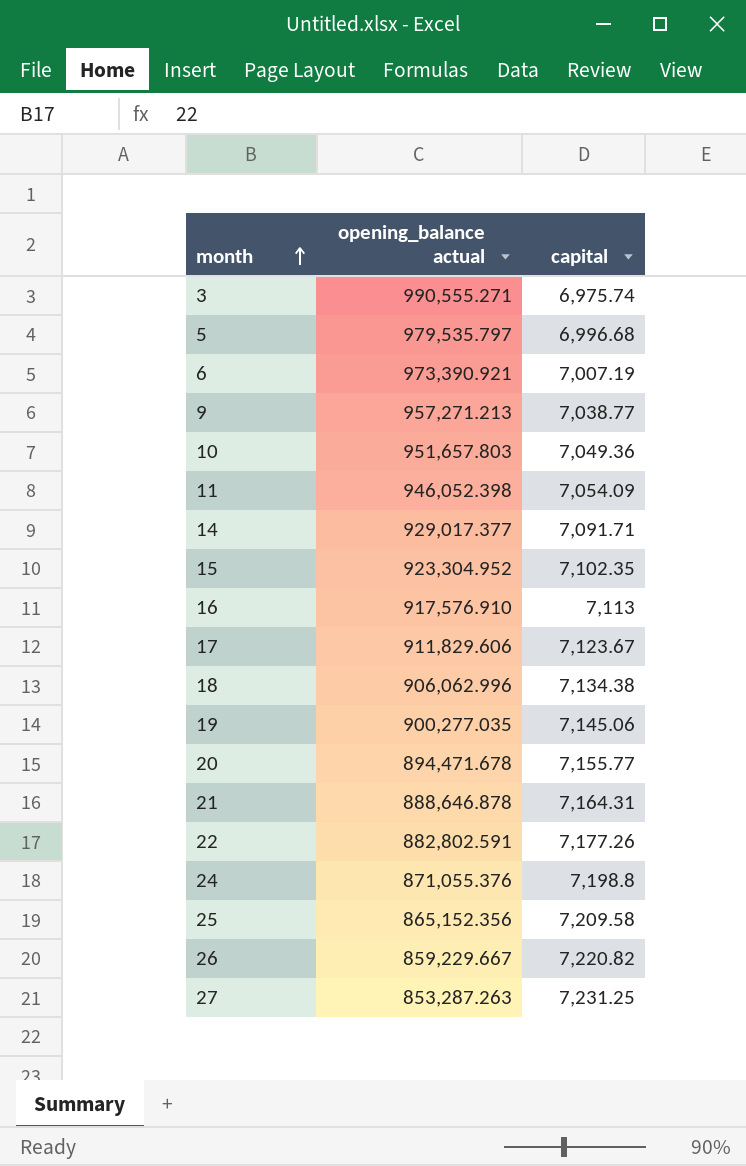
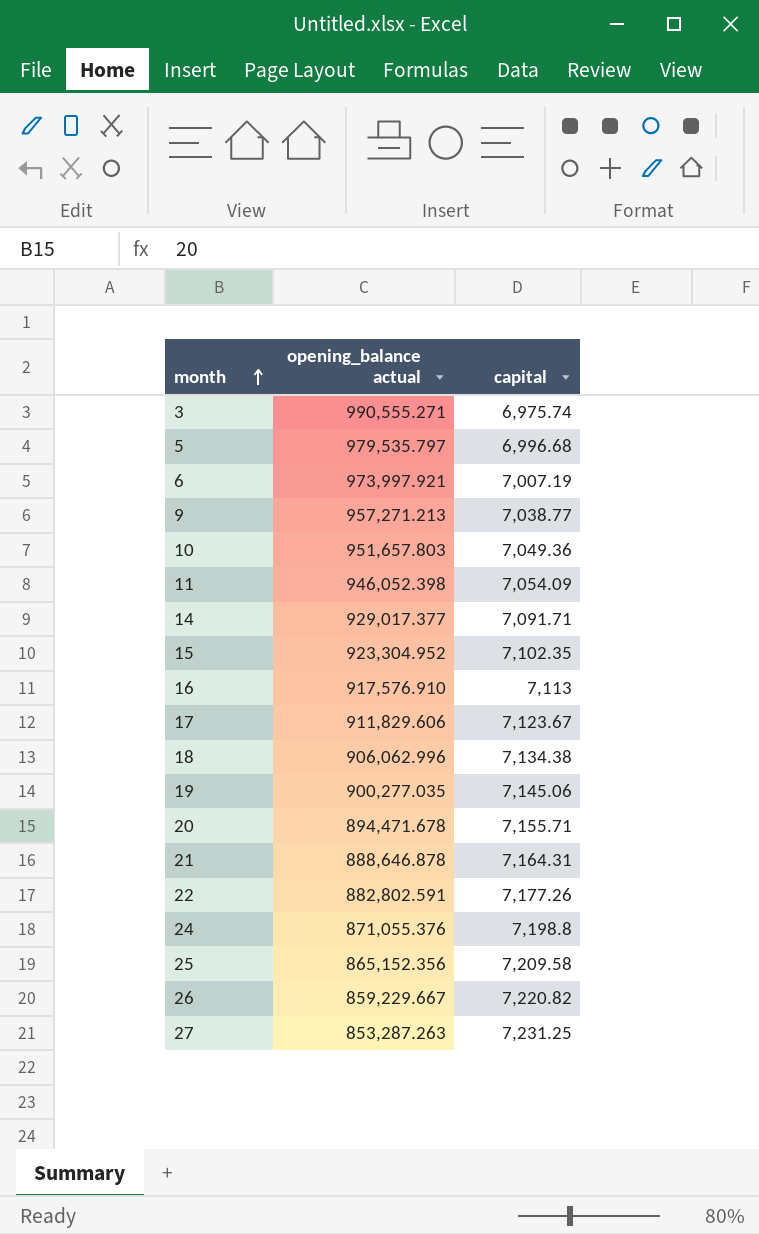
6 | opening_balance actual: 973,390.921 -> 973,997.921
20 | capital: 7,155.77 -> 7,155.71

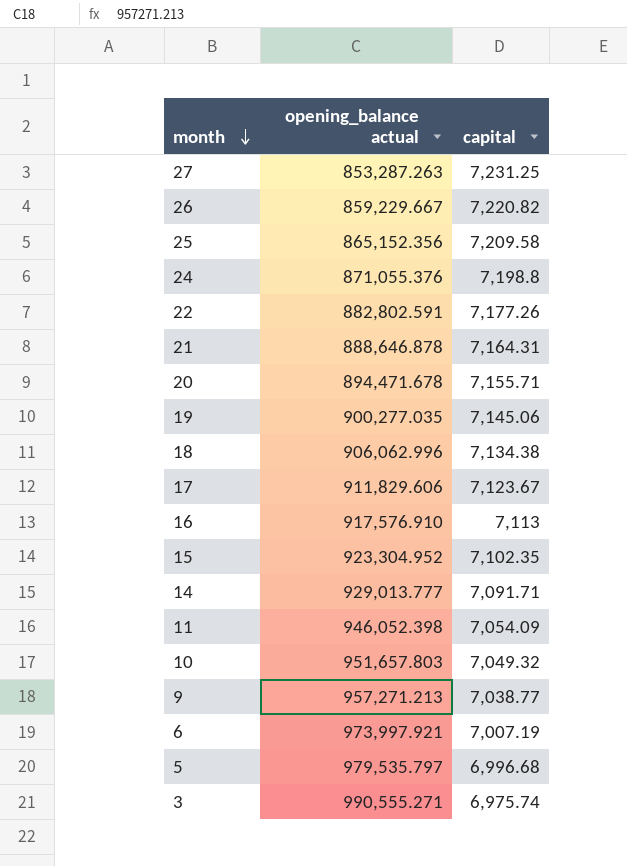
row order: month ascending -> month descending
14 | opening_balance actual: 929,017.377 -> 929,013.777
10 | capital: 7,049.36 -> 7,049.32

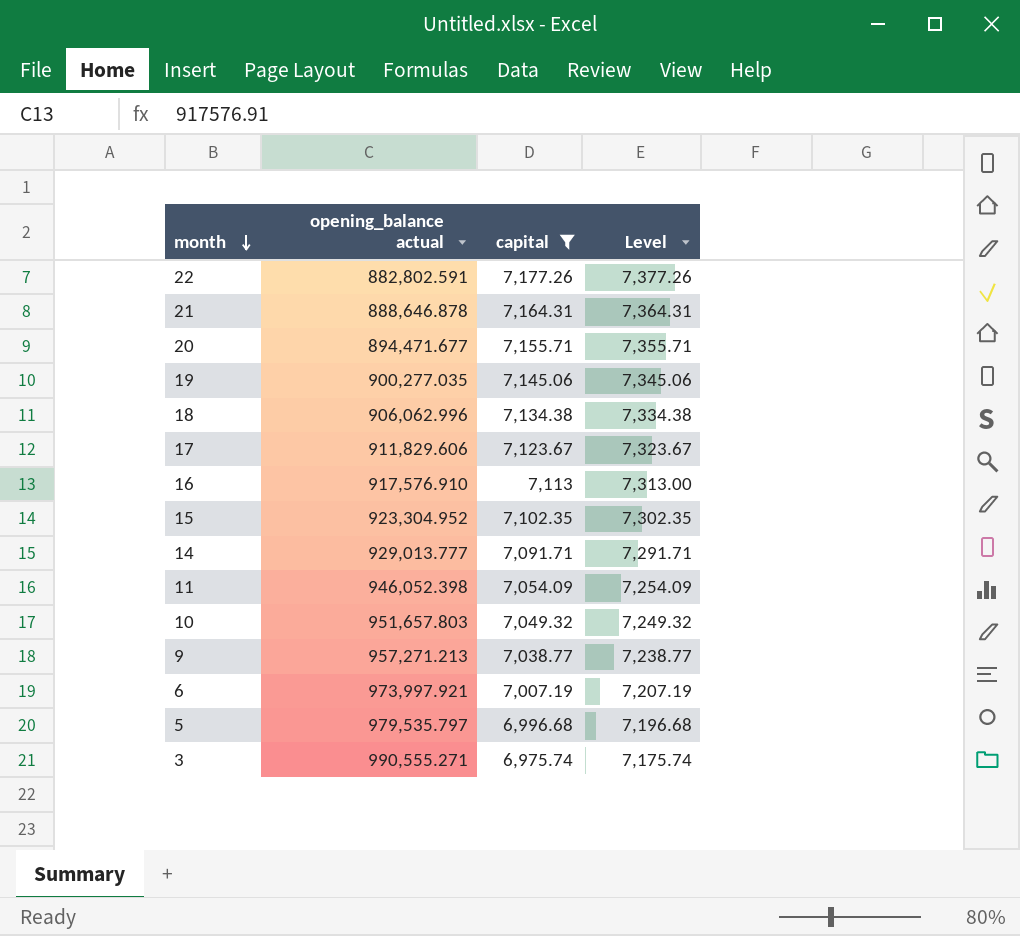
filter: none -> capital <= 7,177.26
column Level | formula: none -> [capital] + 200
20 | opening_balance actual: 894,471.678 -> 894,471.677

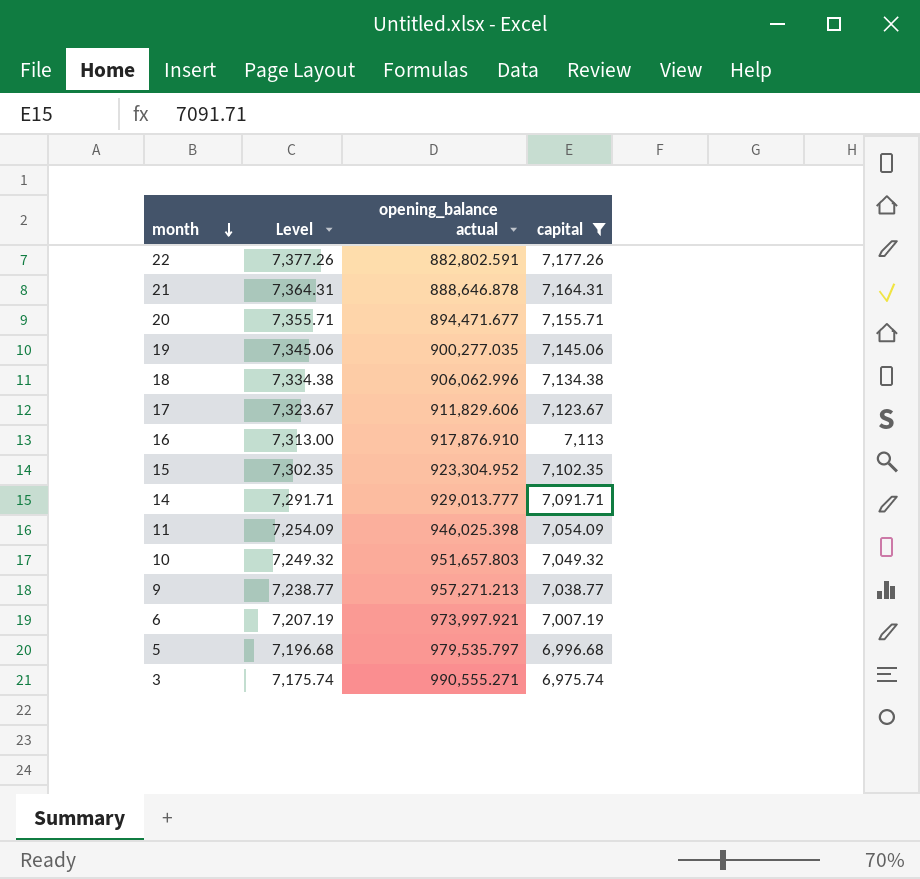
column Level | position: 4 -> 2
16 | opening_balance actual: 917,576.910 -> 917,876.910
11 | opening_balance actual: 946,052.398 -> 946,025.398

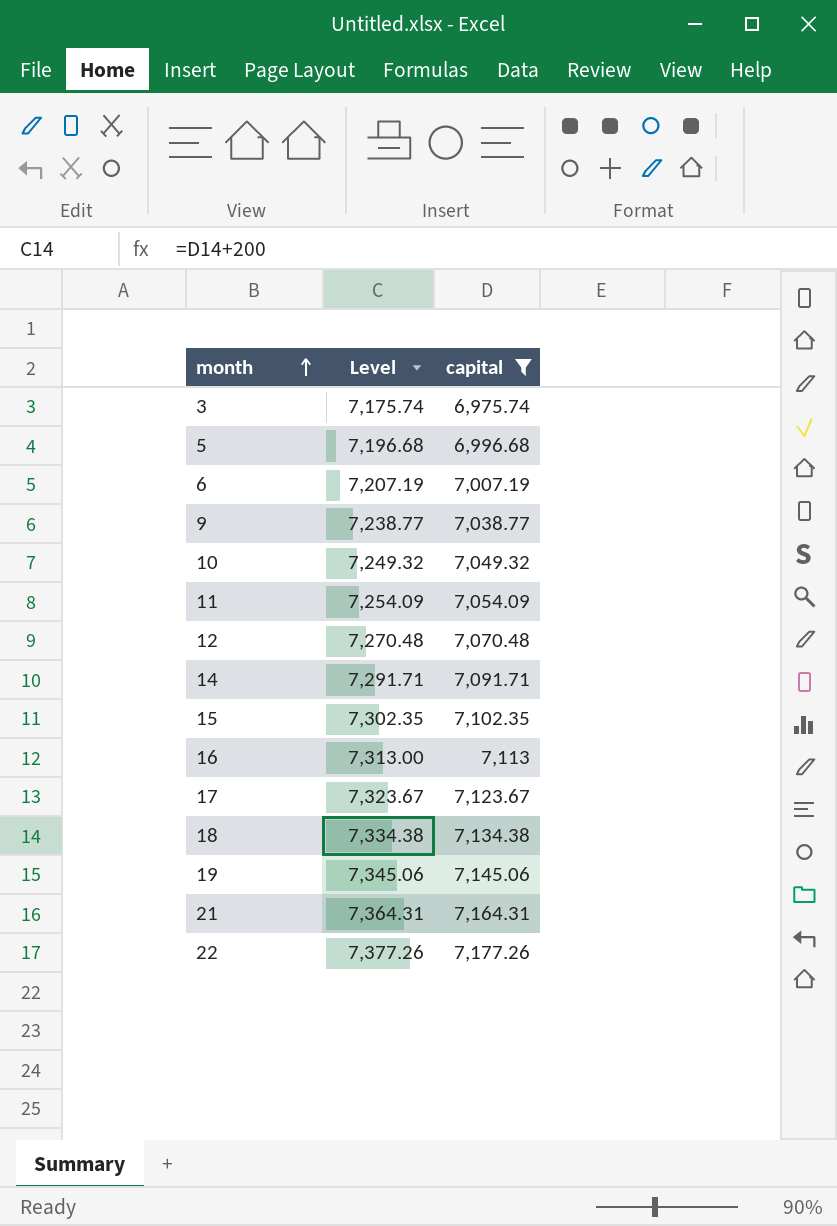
row order: month descending -> month ascending
column opening_balance actual | position: 3 -> none
row 20: 7,355.71 | 894,471.677 | 7,155.71 -> none
row 12: none -> 7,270.48 | 7,070.48

